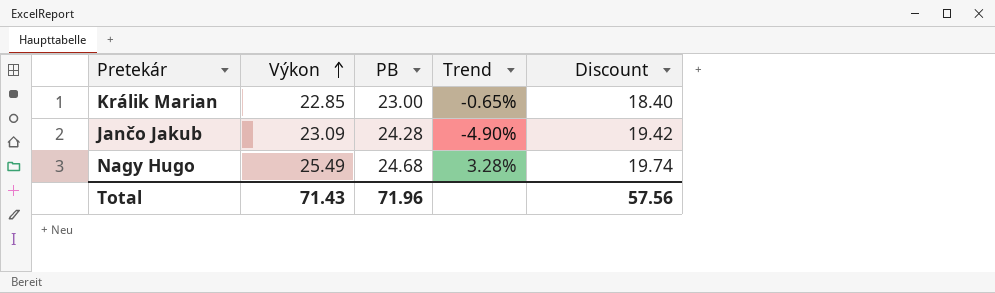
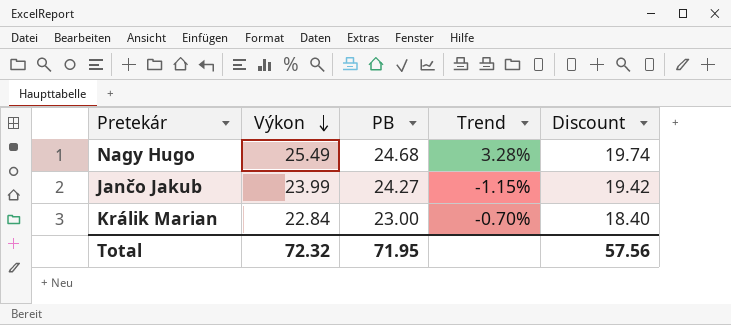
row order: Výkon ascending -> Výkon descending
Jančo Jakub | Výkon: 23.09 -> 23.99
Jančo Jakub | PB: 24.28 -> 24.27
Jančo Jakub | Trend: -4.90% -> -1.15%
Králik Marian | Výkon: 22.85 -> 22.84
Králik Marian | Trend: -0.65% -> -0.70%
Total | Výkon: 71.43 -> 72.32
Total | PB: 71.96 -> 71.95

